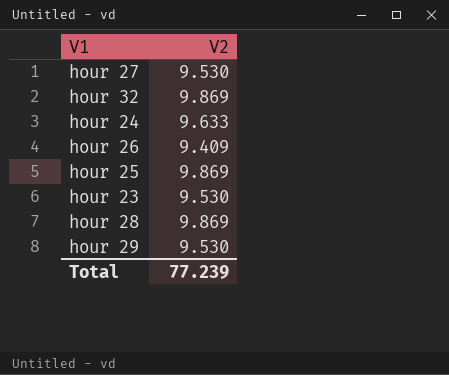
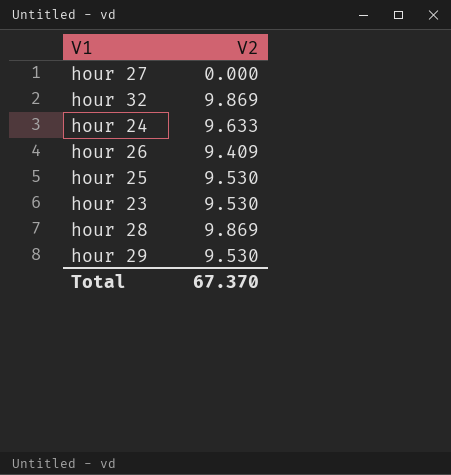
hour 27 | V2: 9.530 -> 0.000
hour 25 | V2: 9.869 -> 9.530
Total | V2: 77.239 -> 67.370

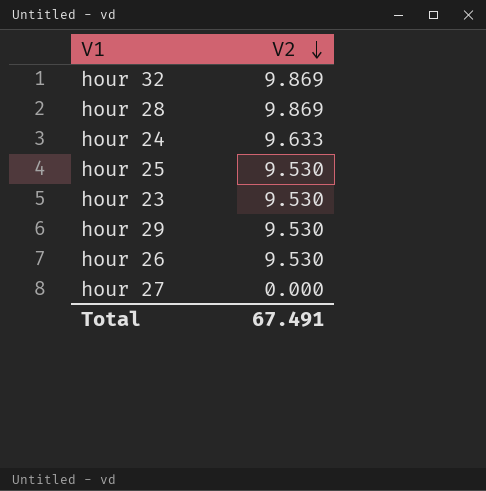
row order: none -> V2 descending
hour 26 | V2: 9.409 -> 9.530
Total | V2: 67.370 -> 67.491

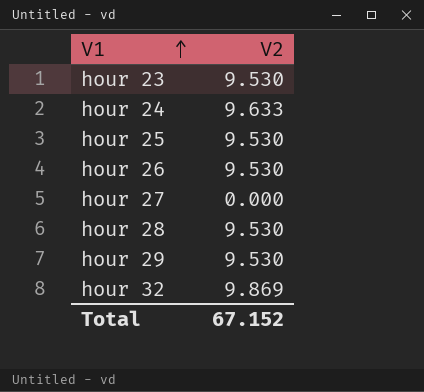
row order: V2 descending -> V1 ascending
hour 28 | V2: 9.869 -> 9.530
Total | V2: 67.491 -> 67.152

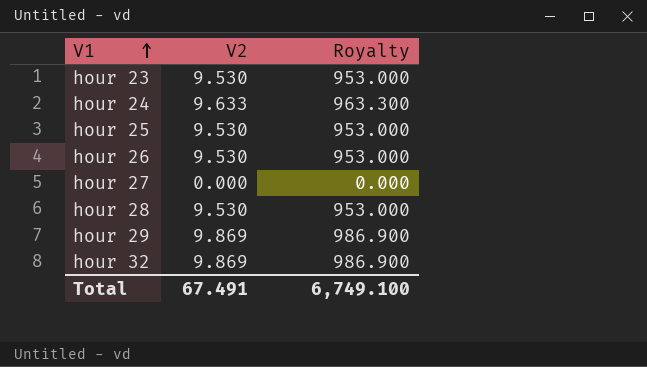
column Royalty | formula: none -> [V2] * 100
hour 29 | V2: 9.530 -> 9.869
Total | V2: 67.152 -> 67.491

